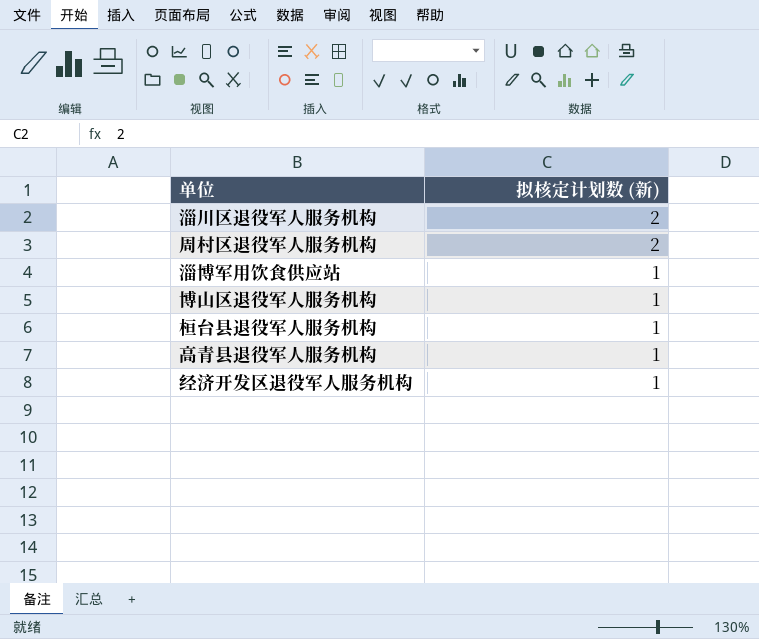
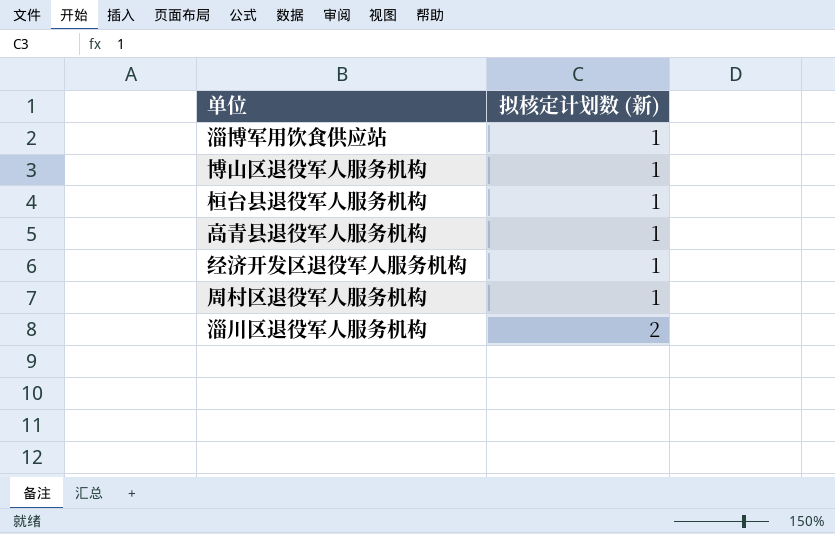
row order: 拟核定计划数 (新) descending -> 拟核定计划数 (新) ascending
周村区退役军人服务机构 | 拟核定计划数 (新): 2 -> 1

